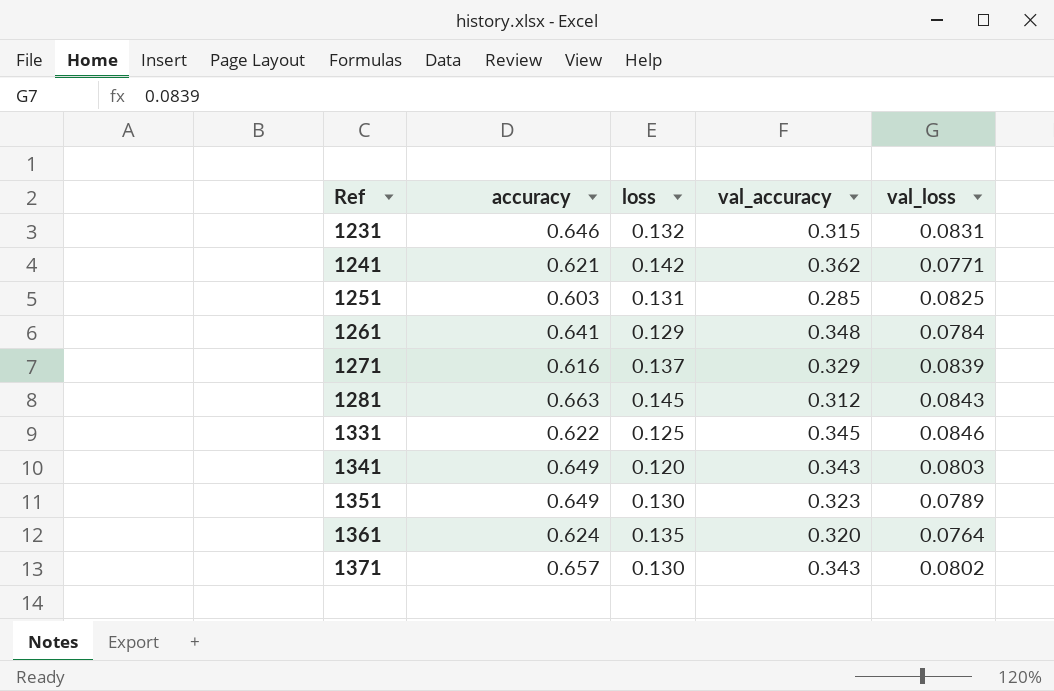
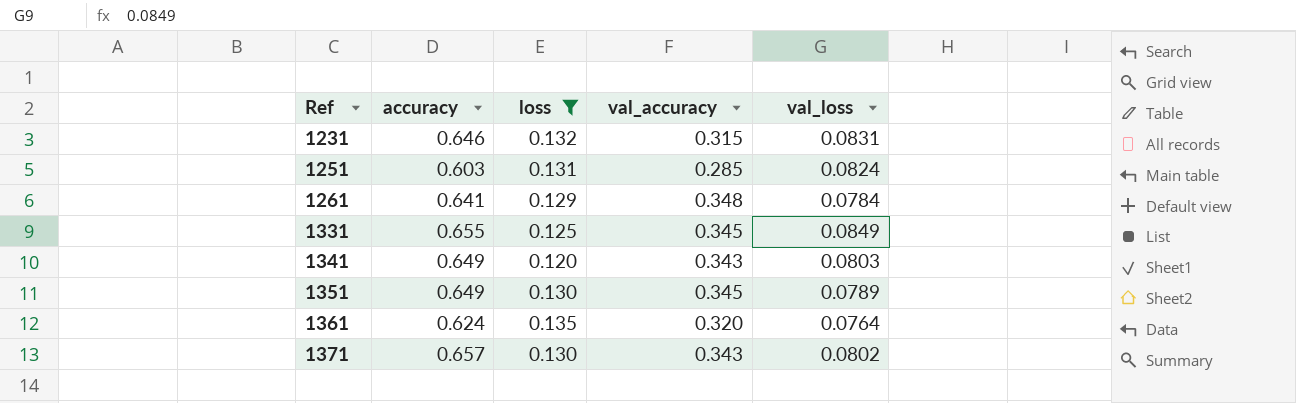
filter: none -> loss <= 0.135
1251 | val_loss: 0.0825 -> 0.0824
1331 | accuracy: 0.622 -> 0.655
1331 | val_loss: 0.0846 -> 0.0849
1351 | val_accuracy: 0.323 -> 0.345

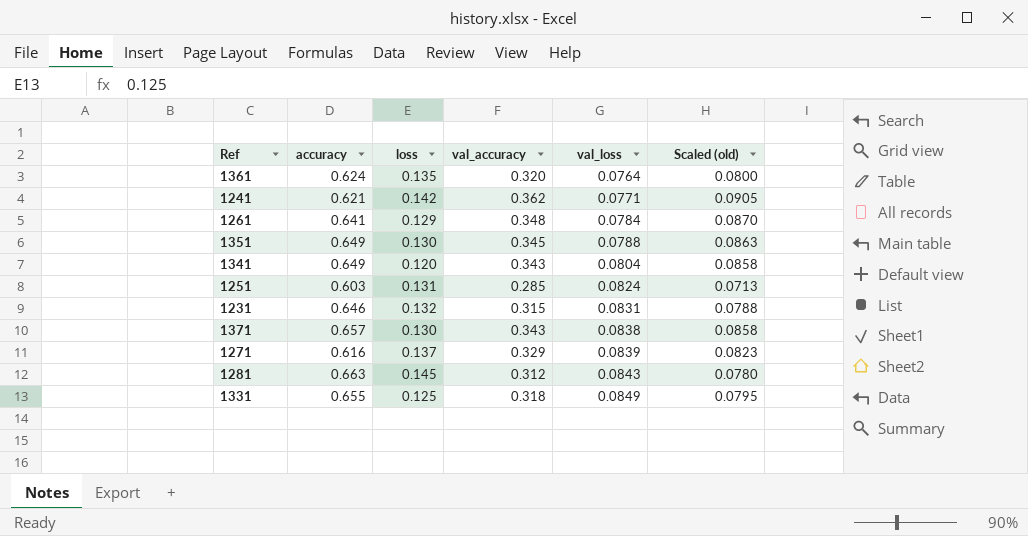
filter: loss <= 0.135 -> none
row order: Ref ascending -> val_loss ascending
column Scaled (old) | formula: none -> [val_accuracy] * 0.25
1351 | val_loss: 0.0789 -> 0.0788
1341 | val_loss: 0.0803 -> 0.0804
1371 | val_loss: 0.0802 -> 0.0838
1331 | val_accuracy: 0.345 -> 0.318

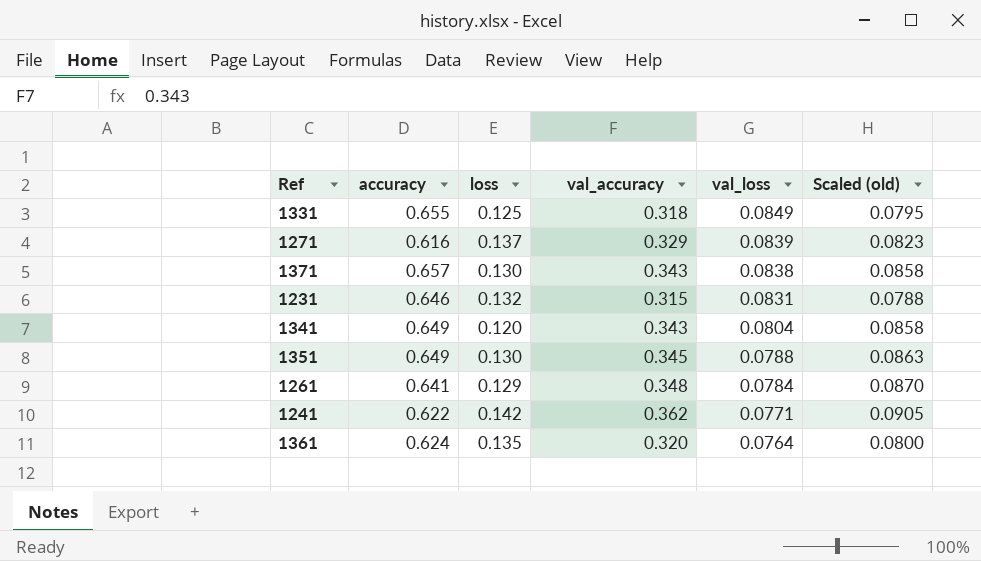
row order: val_loss ascending -> val_loss descending
row 1251: 0.603 | 0.131 | 0.285 | 0.0824 | 0.0713 -> none
row 1281: 0.663 | 0.145 | 0.312 | 0.0843 | 0.0780 -> none
1241 | accuracy: 0.621 -> 0.622

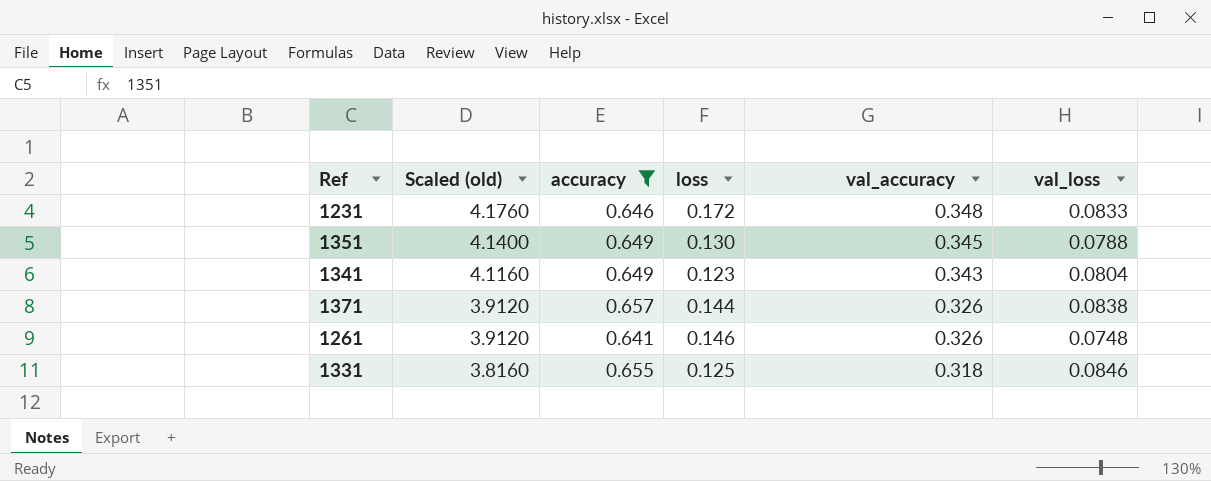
filter: none -> accuracy >= 0.641
row order: val_loss descending -> Scaled (old) descending
column Scaled (old) | formula: [val_accuracy] * 0.25 -> [val_accuracy] * 12
column Scaled (old) | position: 6 -> 2
1231 | loss: 0.132 -> 0.172
1231 | val_accuracy: 0.315 -> 0.348
1231 | val_loss: 0.0831 -> 0.0833
1341 | loss: 0.120 -> 0.123
1371 | loss: 0.130 -> 0.144
1371 | val_accuracy: 0.343 -> 0.326
1261 | loss: 0.129 -> 0.146
1261 | val_accuracy: 0.348 -> 0.326
1261 | val_loss: 0.0784 -> 0.0748
1331 | val_loss: 0.0849 -> 0.0846

